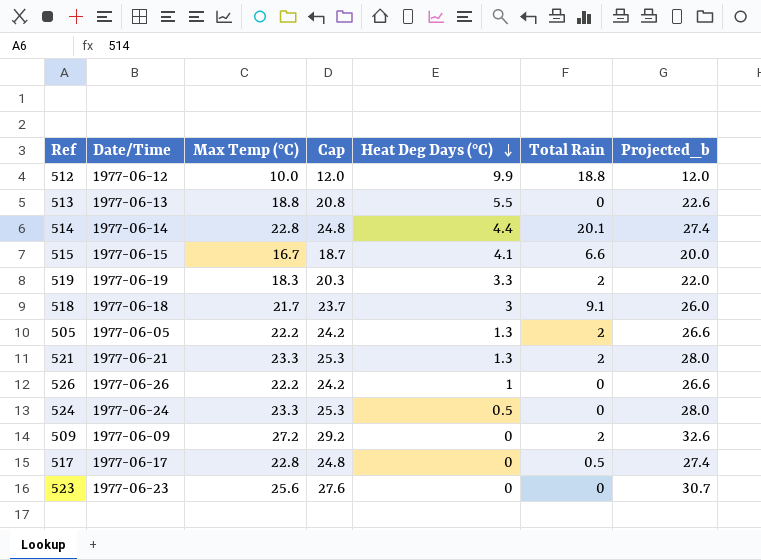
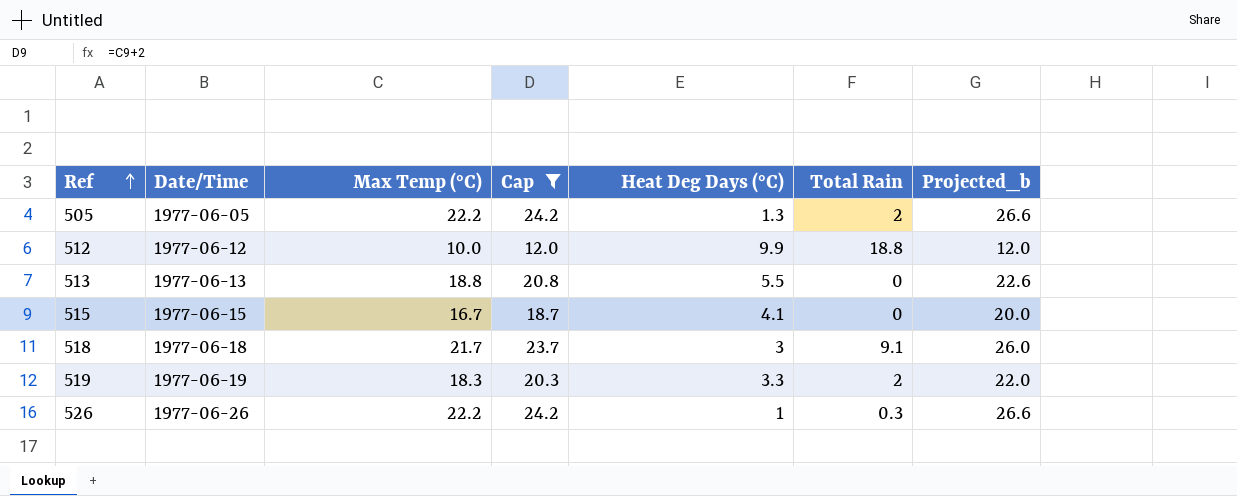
filter: none -> Cap <= 24.2
row order: Heat Deg Days (°C) descending -> Ref ascending
515 | Total Rain: 6.6 -> 0
526 | Total Rain: 0 -> 0.3

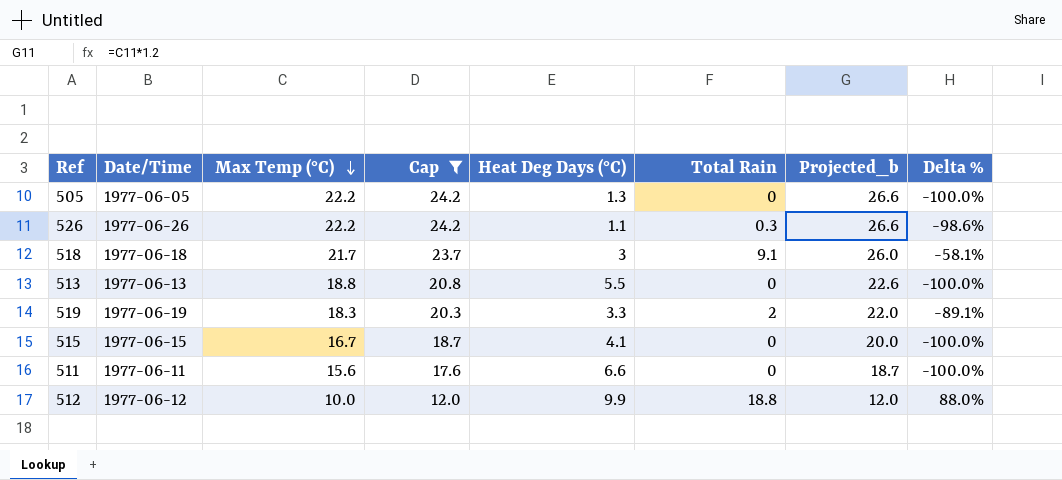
row order: Ref ascending -> Max Temp (°C) descending
column Delta % | formula: none -> ([Total Rain] - [Max Temp (°C)]) / [Max Temp (°C)]
505 | Total Rain: 2 -> 0
526 | Heat Deg Days (°C): 1 -> 1.1
row 511: none -> 1977-06-11 | 15.6 | 17.6 | 6.6 | 0 | 18.7 | -100.0%

